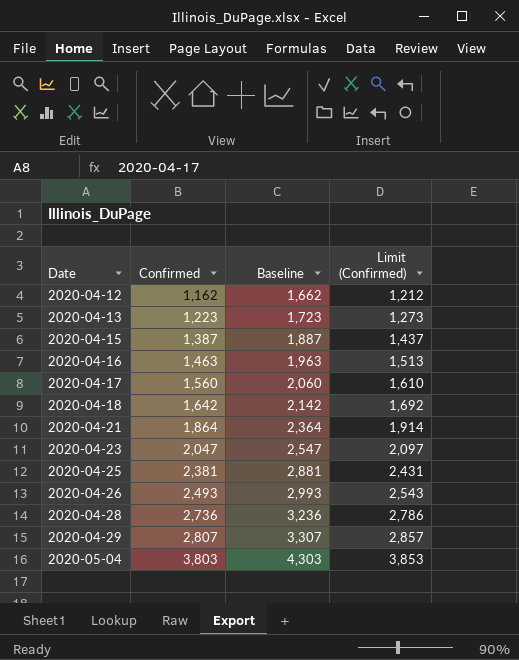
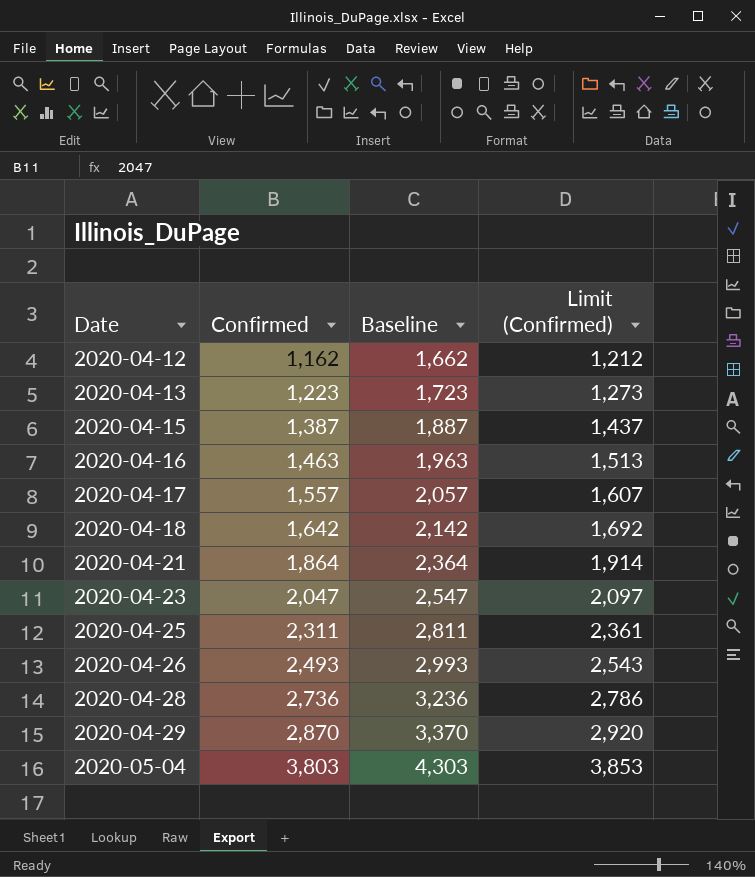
2020-04-17 | Confirmed: 1,560 -> 1,557
2020-04-17 | Baseline: 2,060 -> 2,057
2020-04-17 | Limit (Confirmed): 1,610 -> 1,607
2020-04-25 | Confirmed: 2,381 -> 2,311
2020-04-25 | Baseline: 2,881 -> 2,811
2020-04-25 | Limit (Confirmed): 2,431 -> 2,361
2020-04-29 | Confirmed: 2,807 -> 2,870
2020-04-29 | Baseline: 3,307 -> 3,370
2020-04-29 | Limit (Confirmed): 2,857 -> 2,920

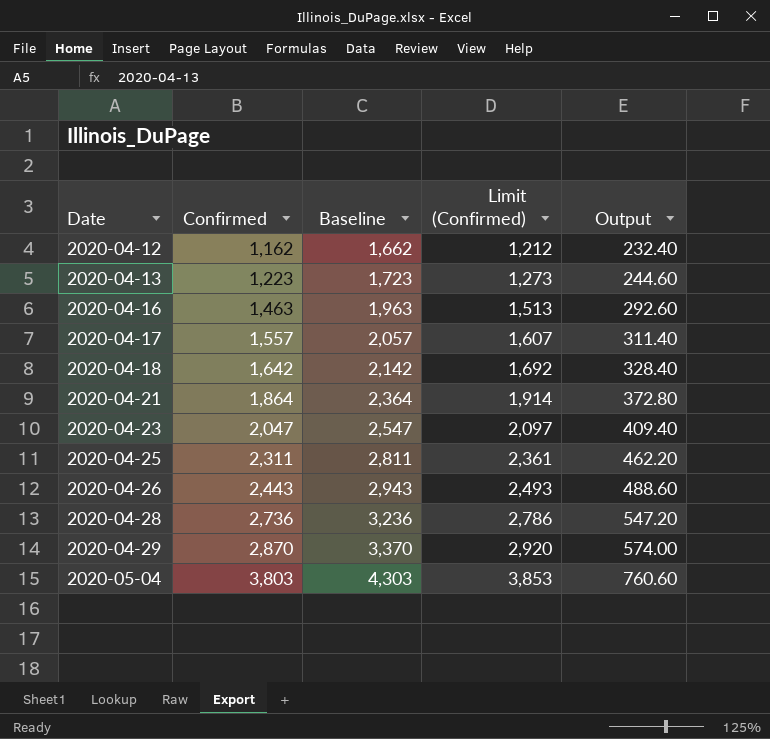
column Output | formula: none -> [Confirmed] * 0.2
row 2020-04-15: 1,387 | 1,887 | 1,437 -> none
2020-04-26 | Confirmed: 2,493 -> 2,443
2020-04-26 | Baseline: 2,993 -> 2,943
2020-04-26 | Limit (Confirmed): 2,543 -> 2,493

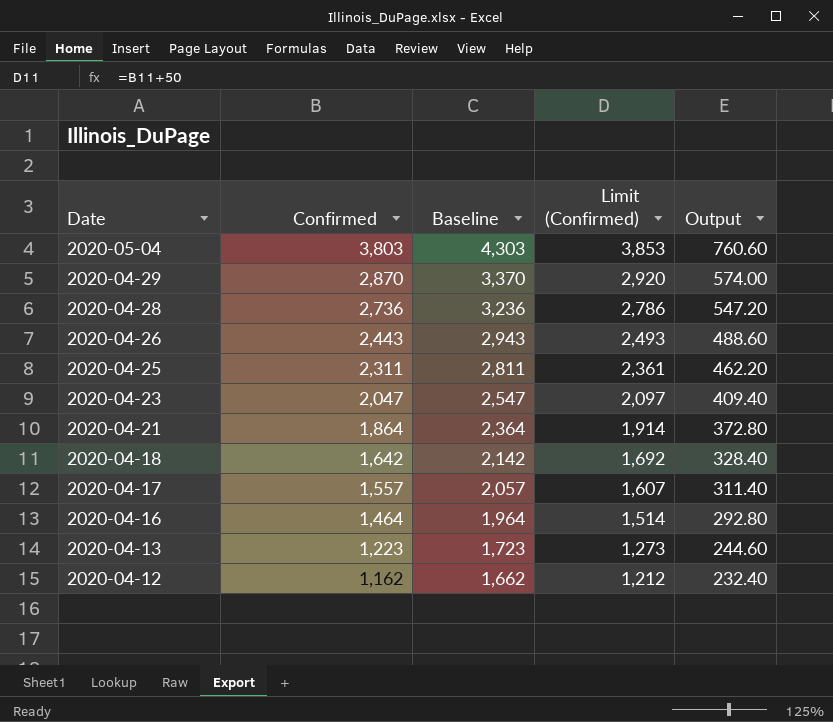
row order: Date ascending -> Date descending
2020-04-16 | Confirmed: 1,463 -> 1,464
2020-04-16 | Baseline: 1,963 -> 1,964
2020-04-16 | Limit (Confirmed): 1,513 -> 1,514
2020-04-16 | Output: 292.60 -> 292.80

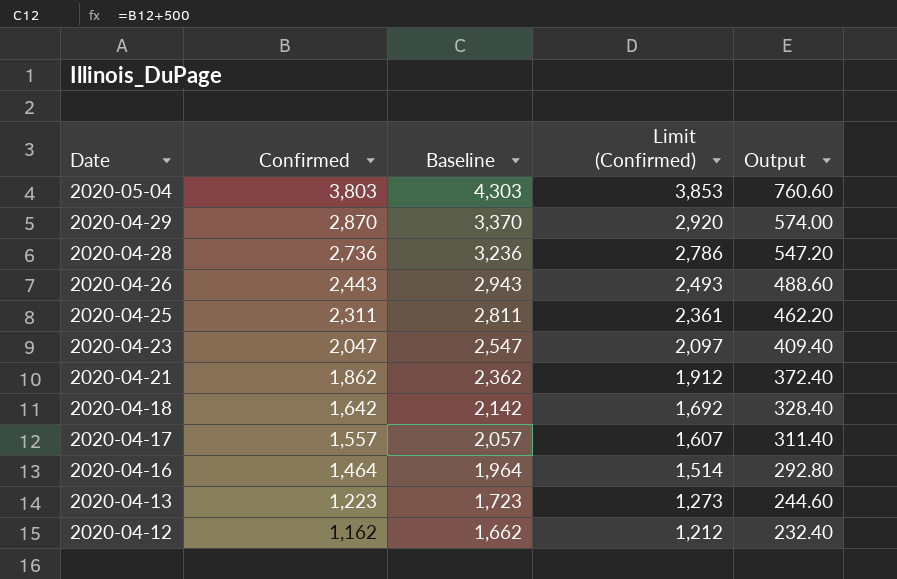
2020-04-21 | Confirmed: 1,864 -> 1,862
2020-04-21 | Baseline: 2,364 -> 2,362
2020-04-21 | Limit (Confirmed): 1,914 -> 1,912
2020-04-21 | Output: 372.80 -> 372.40

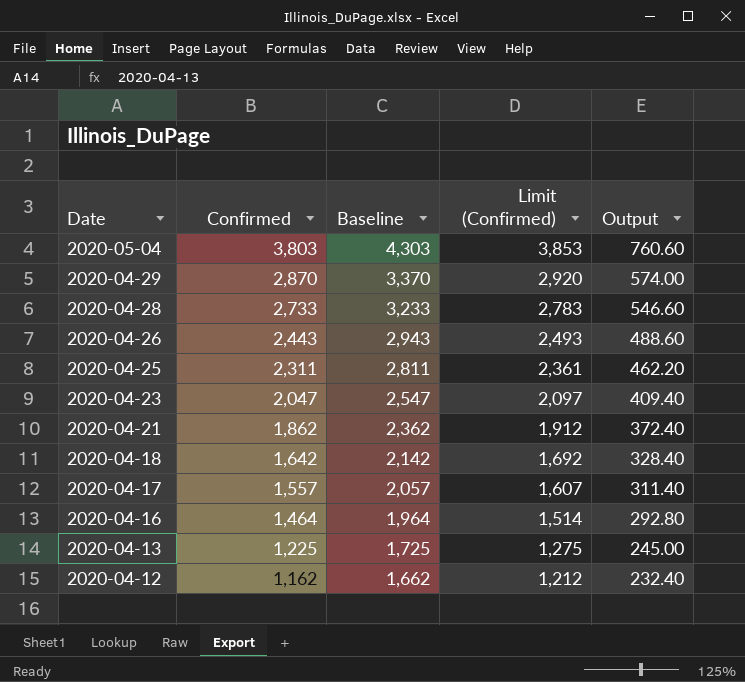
2020-04-28 | Confirmed: 2,736 -> 2,733
2020-04-28 | Baseline: 3,236 -> 3,233
2020-04-28 | Limit (Confirmed): 2,786 -> 2,783
2020-04-28 | Output: 547.20 -> 546.60
2020-04-13 | Confirmed: 1,223 -> 1,225
2020-04-13 | Baseline: 1,723 -> 1,725
2020-04-13 | Limit (Confirmed): 1,273 -> 1,275
2020-04-13 | Output: 244.60 -> 245.00

